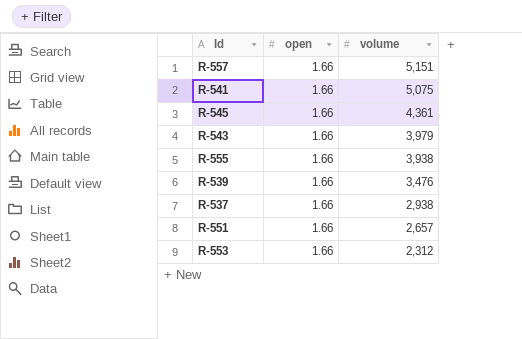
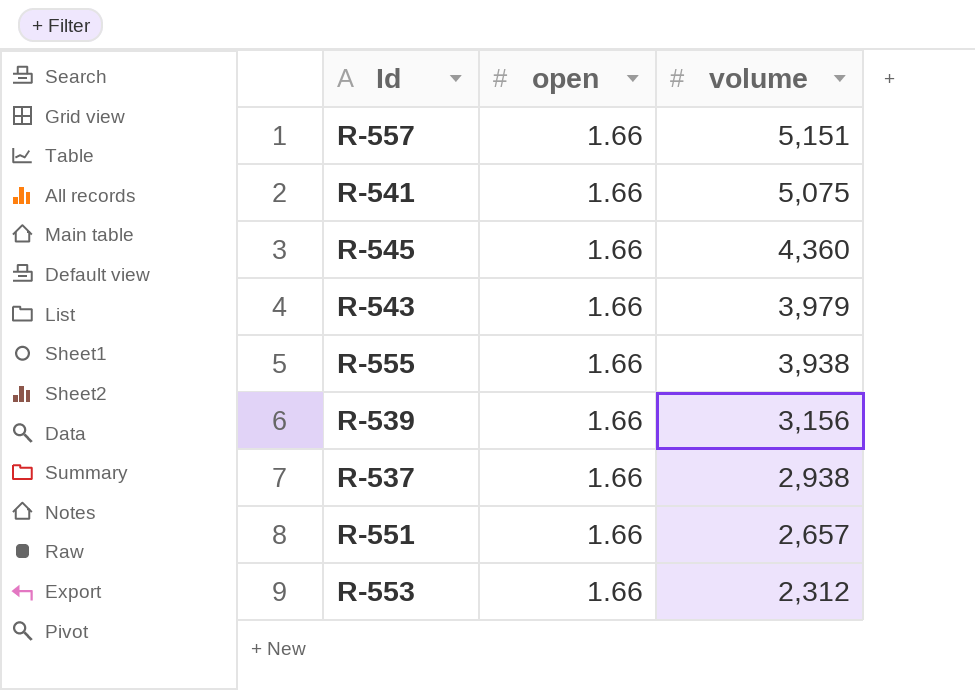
R-545 | volume: 4,361 -> 4,360
R-539 | volume: 3,476 -> 3,156

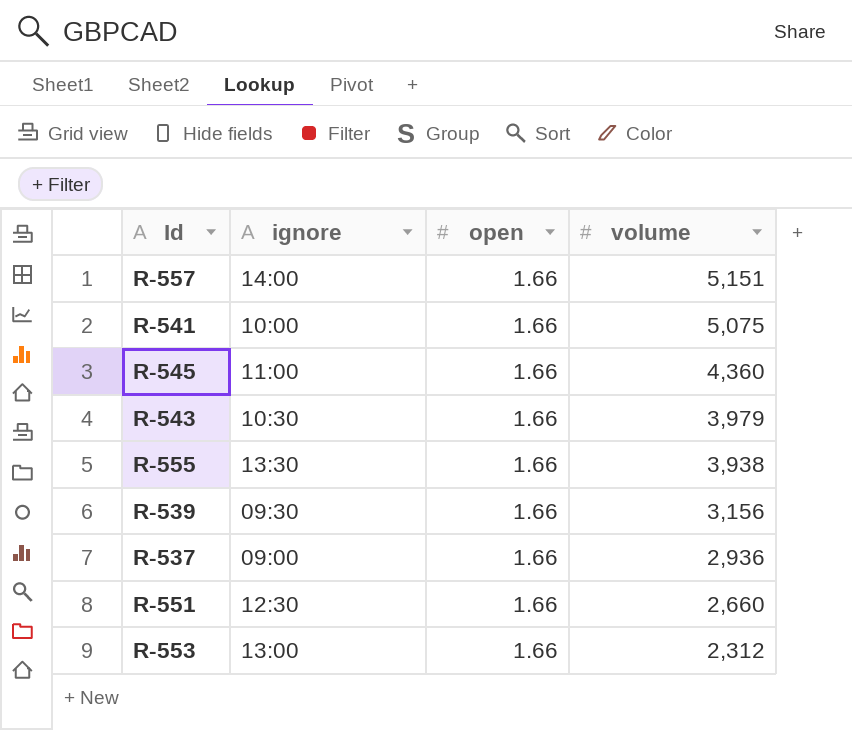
column ignore | position: none -> 2
R-537 | volume: 2,938 -> 2,936
R-551 | volume: 2,657 -> 2,660

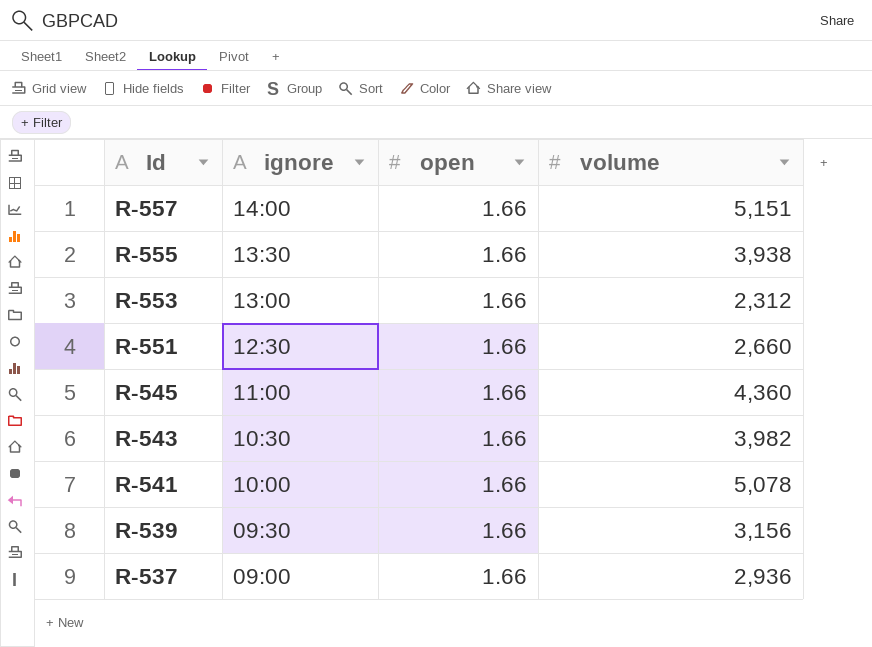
row order: volume descending -> Id descending
R-543 | volume: 3,979 -> 3,982
R-541 | volume: 5,075 -> 5,078

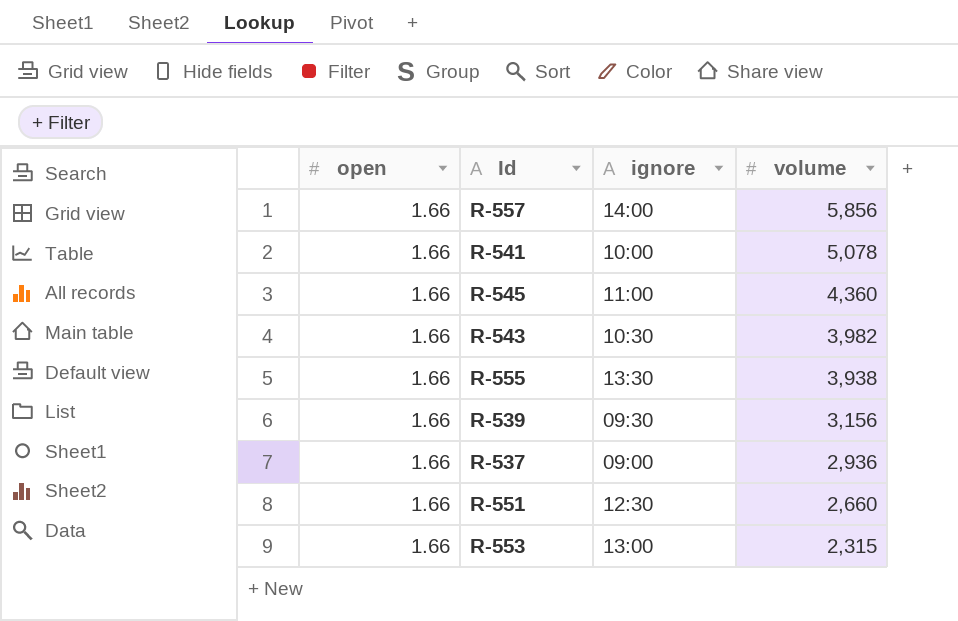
row order: Id descending -> volume descending
column open | position: 3 -> 1
R-557 | volume: 5,151 -> 5,856
R-553 | volume: 2,312 -> 2,315

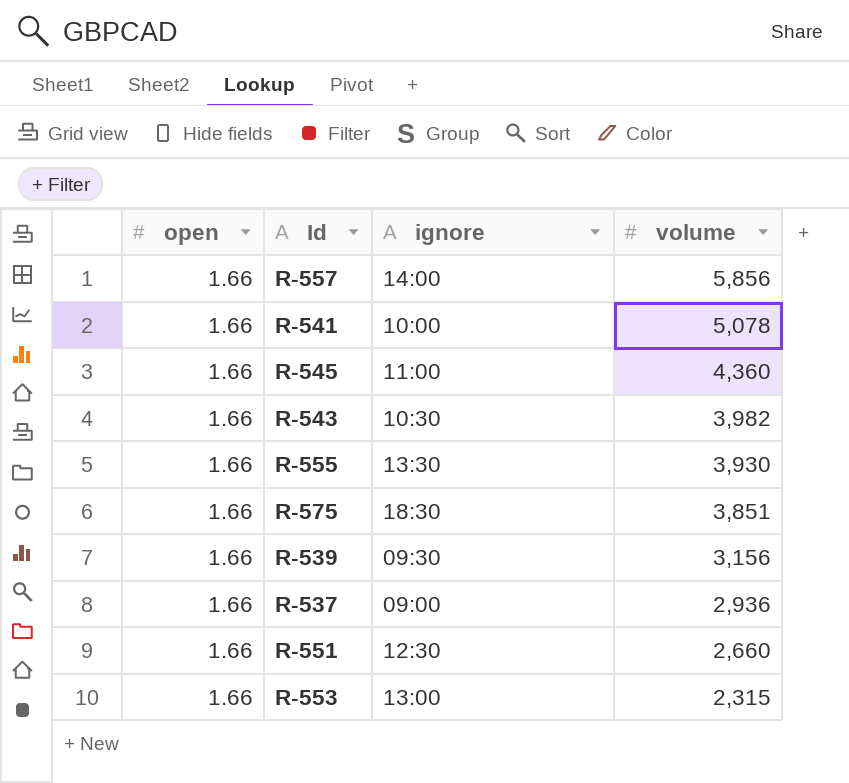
R-555 | volume: 3,938 -> 3,930
row R-575: none -> 1.66 | 18:30 | 3,851

